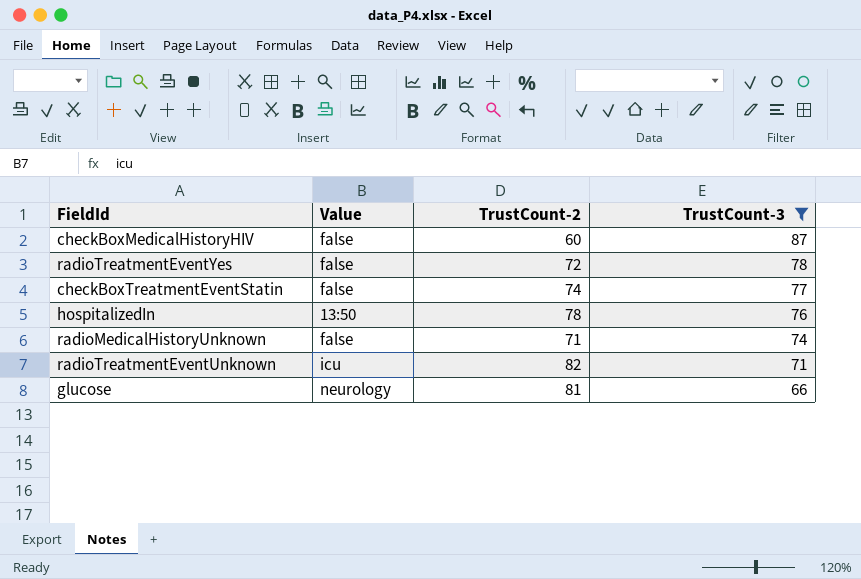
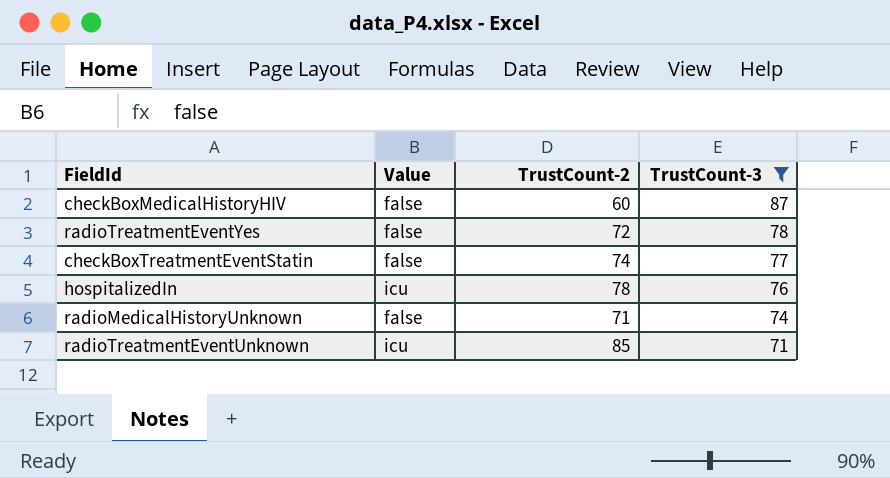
row glucose: neurology | 81 | 66 -> none
hospitalizedIn | Value: 13:50 -> icu
radioTreatmentEventUnknown | TrustCount-2: 82 -> 85

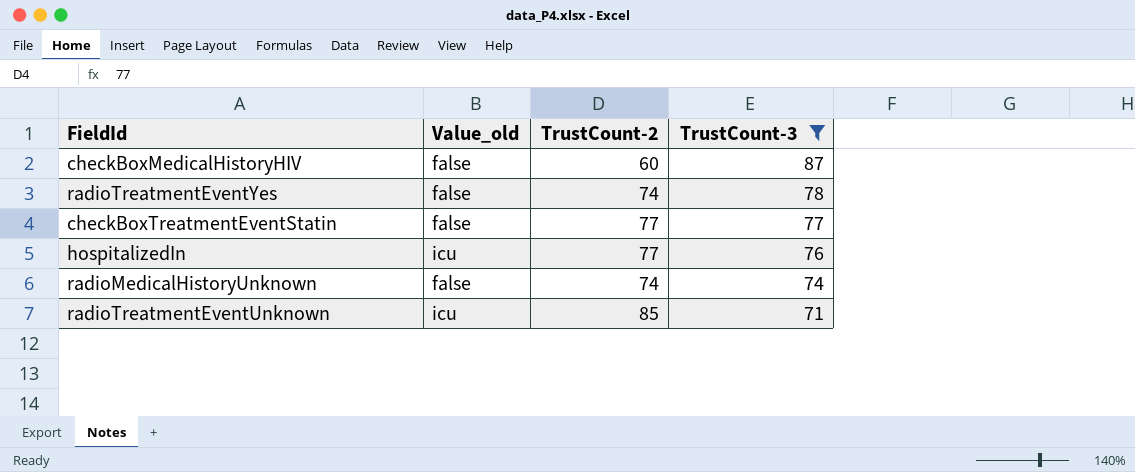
column name: Value -> Value_old
radioTreatmentEventYes | TrustCount-2: 72 -> 74
checkBoxTreatmentEventStatin | TrustCount-2: 74 -> 77
hospitalizedIn | TrustCount-2: 78 -> 77
radioMedicalHistoryUnknown | TrustCount-2: 71 -> 74

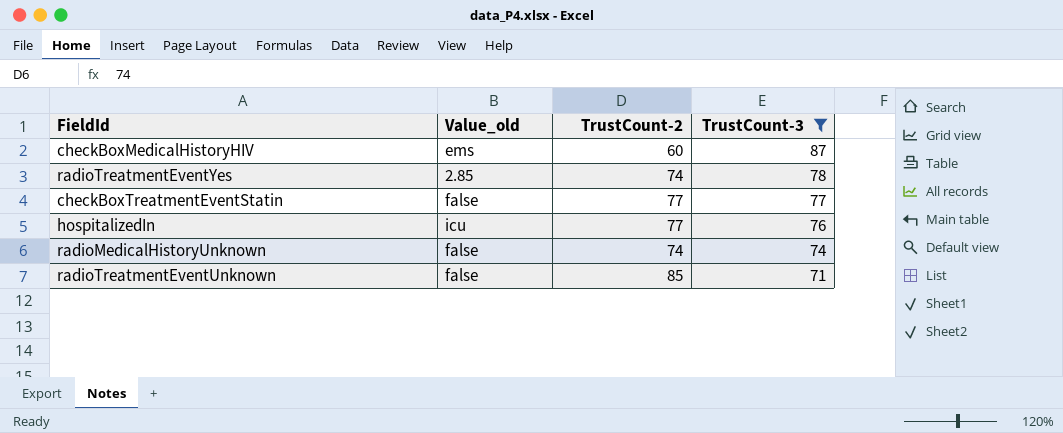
checkBoxMedicalHistoryHIV | Value_old: false -> ems
radioTreatmentEventYes | Value_old: false -> 2.85
radioTreatmentEventUnknown | Value_old: icu -> false

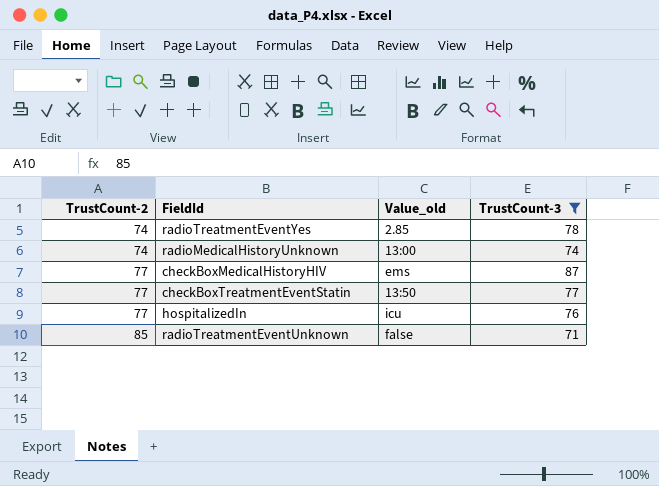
row order: TrustCount-3 descending -> TrustCount-2 ascending
column TrustCount-2 | position: 3 -> 1
radioMedicalHistoryUnknown | Value_old: false -> 13:00
checkBoxMedicalHistoryHIV | TrustCount-2: 60 -> 77
checkBoxTreatmentEventStatin | Value_old: false -> 13:50

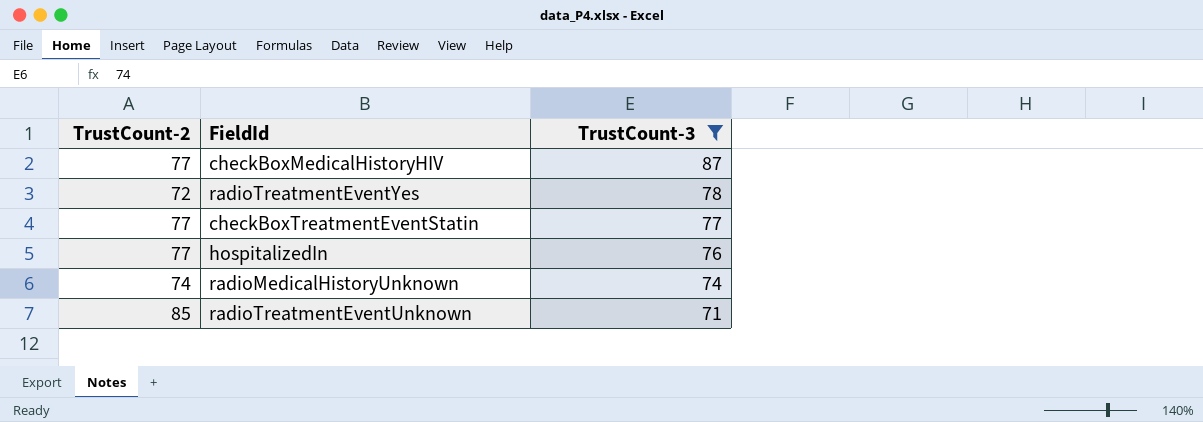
row order: TrustCount-2 ascending -> TrustCount-3 descending
column Value_old | position: 3 -> none
radioTreatmentEventYes | TrustCount-2: 74 -> 72

